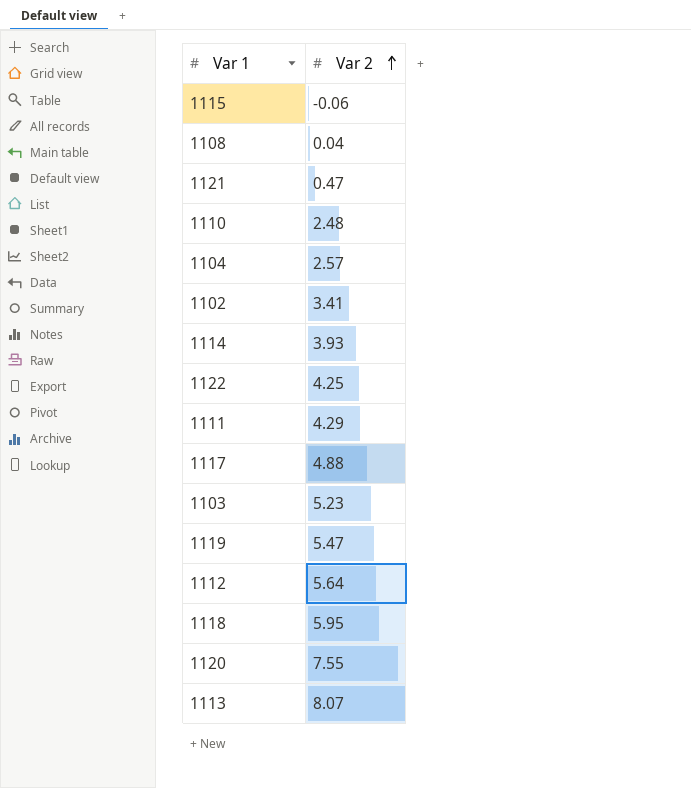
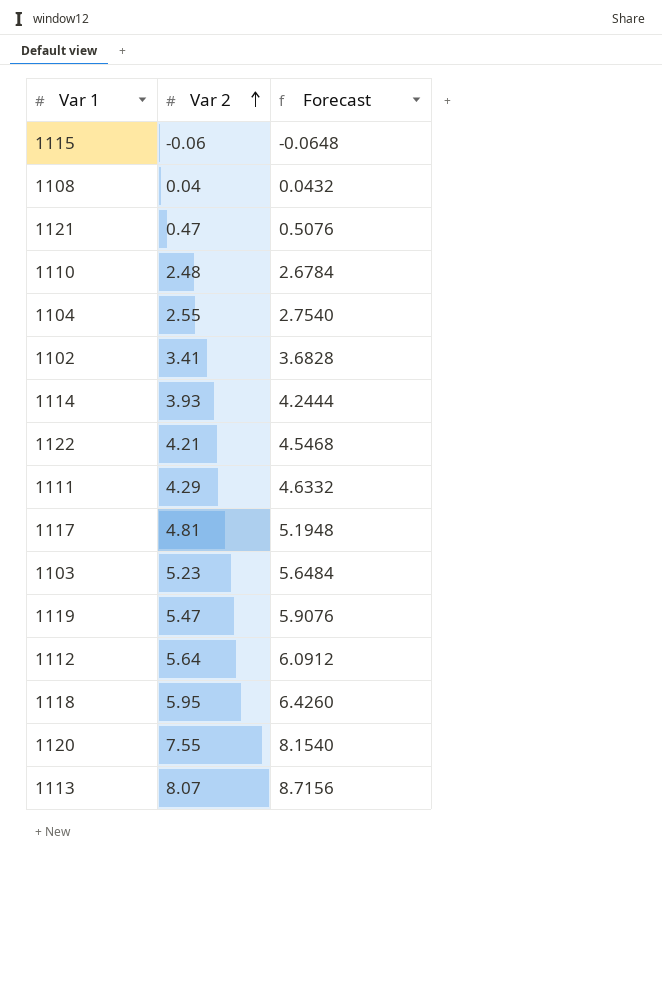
column Forecast | formula: none -> [Var 2] * 1.08
1104 | Var 2: 2.57 -> 2.55
1122 | Var 2: 4.25 -> 4.21
1117 | Var 2: 4.88 -> 4.81

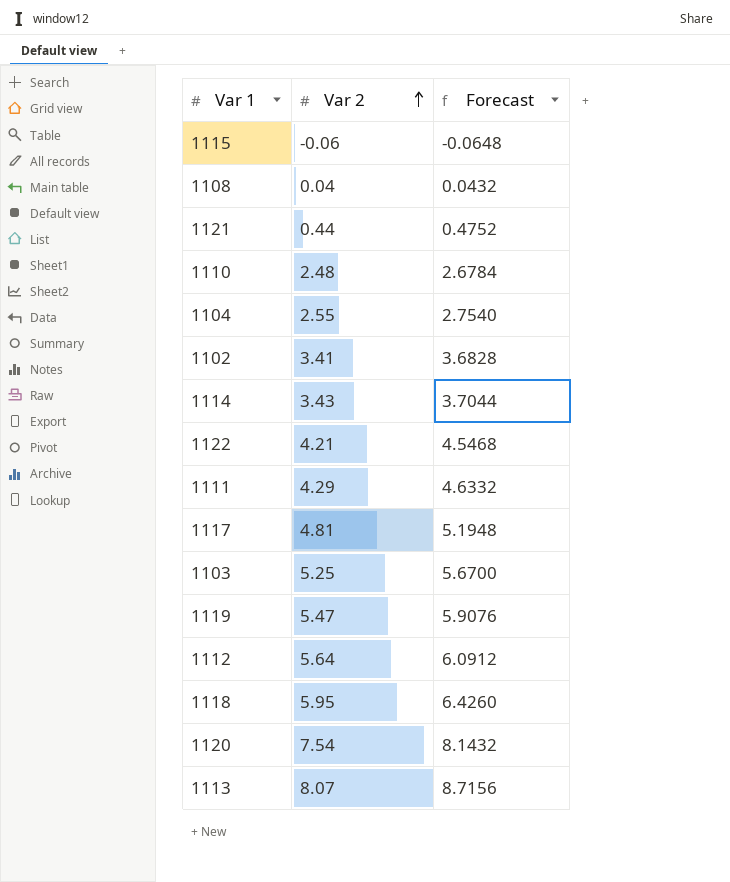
1121 | Var 2: 0.47 -> 0.44
1121 | Forecast: 0.5076 -> 0.4752
1114 | Var 2: 3.93 -> 3.43
1114 | Forecast: 4.2444 -> 3.7044
1103 | Var 2: 5.23 -> 5.25
1103 | Forecast: 5.6484 -> 5.6700
1120 | Var 2: 7.55 -> 7.54
1120 | Forecast: 8.1540 -> 8.1432

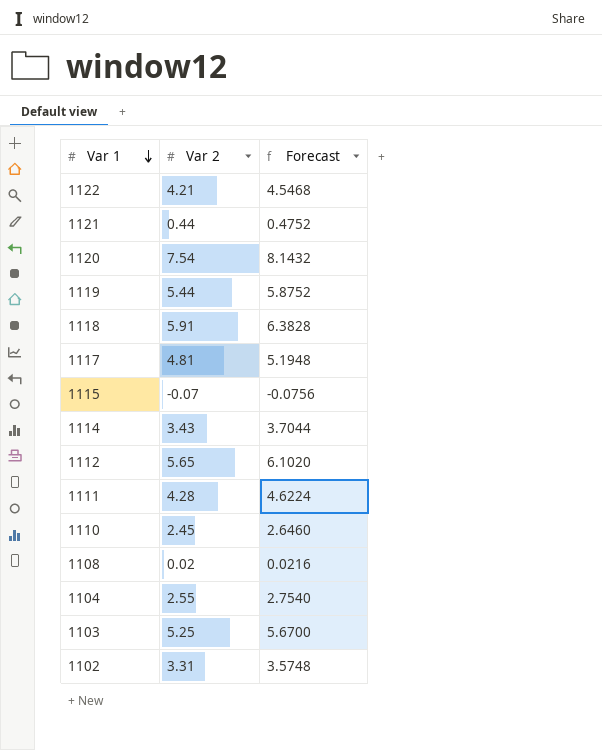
row order: Var 2 ascending -> Var 1 descending
row 1113: 8.07 | 8.7156 -> none
1119 | Var 2: 5.47 -> 5.44
1119 | Forecast: 5.9076 -> 5.8752
1118 | Var 2: 5.95 -> 5.91
1118 | Forecast: 6.4260 -> 6.3828
1115 | Var 2: -0.06 -> -0.07
1115 | Forecast: -0.0648 -> -0.0756
1112 | Var 2: 5.64 -> 5.65
1112 | Forecast: 6.0912 -> 6.1020
1111 | Var 2: 4.29 -> 4.28
1111 | Forecast: 4.6332 -> 4.6224
1110 | Var 2: 2.48 -> 2.45
1110 | Forecast: 2.6784 -> 2.6460
1108 | Var 2: 0.04 -> 0.02
1108 | Forecast: 0.0432 -> 0.0216
1102 | Var 2: 3.41 -> 3.31
1102 | Forecast: 3.6828 -> 3.5748

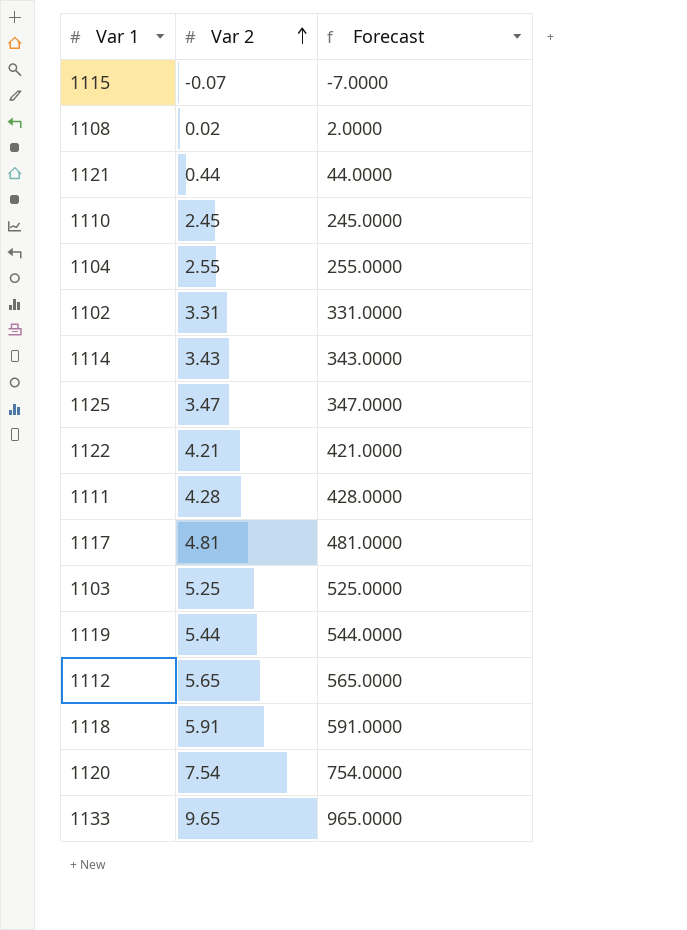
row order: Var 1 descending -> Var 2 ascending
column Forecast | formula: [Var 2] * 1.08 -> [Var 2] * 100
row 1125: none -> 3.47 | 347.0000
row 1133: none -> 9.65 | 965.0000

